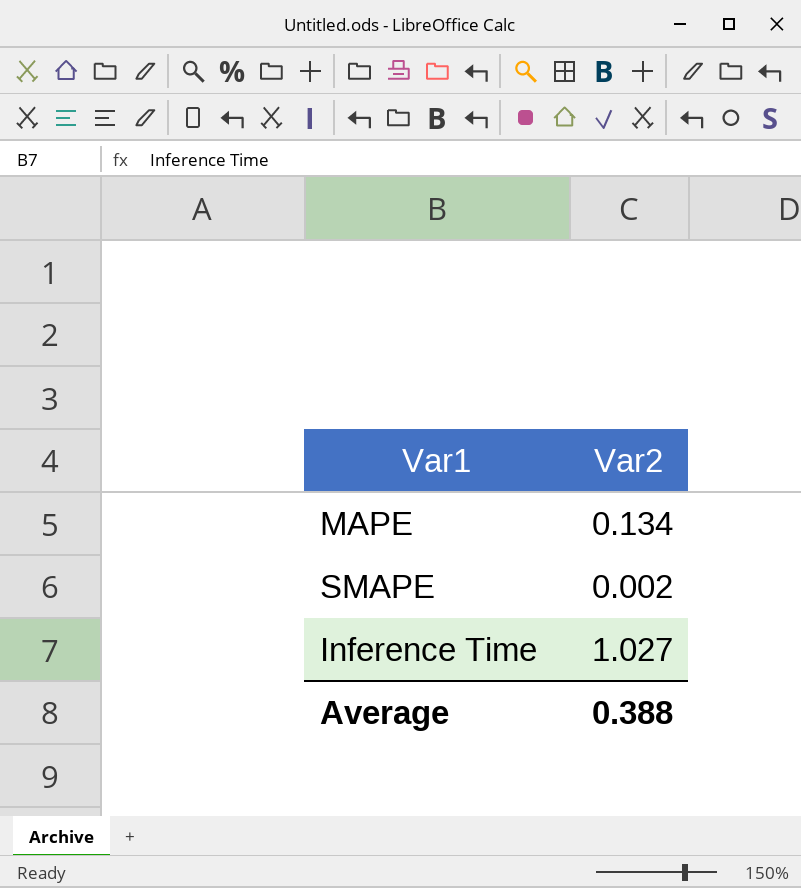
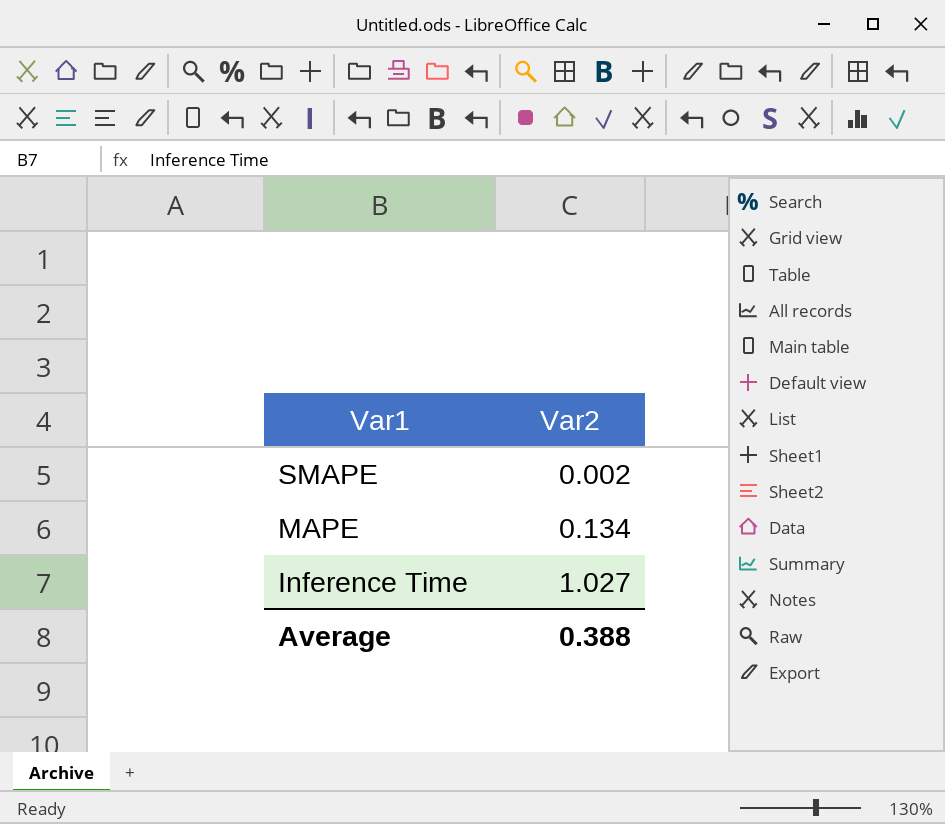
row order: none -> Var1 descending

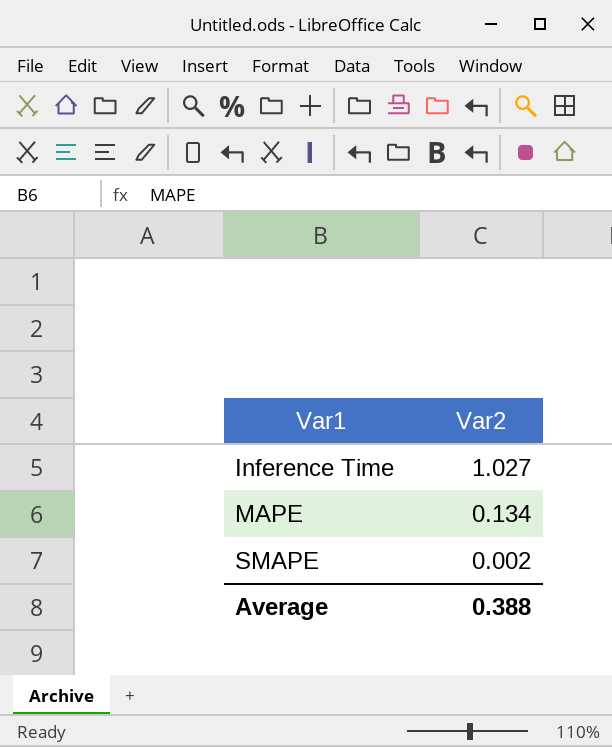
row order: Var1 descending -> Var1 ascending

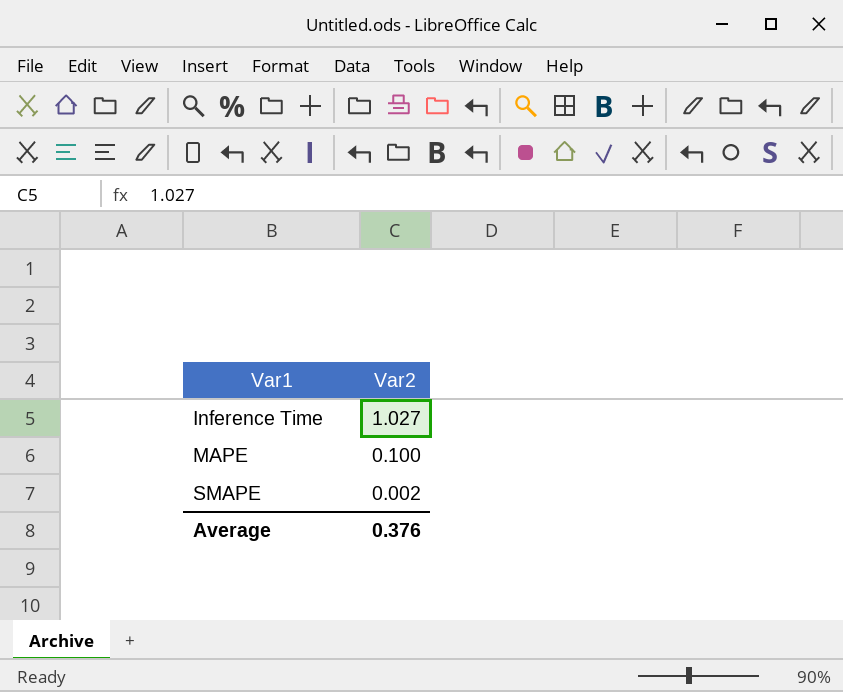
MAPE | Var2: 0.134 -> 0.100
Average | Var2: 0.388 -> 0.376

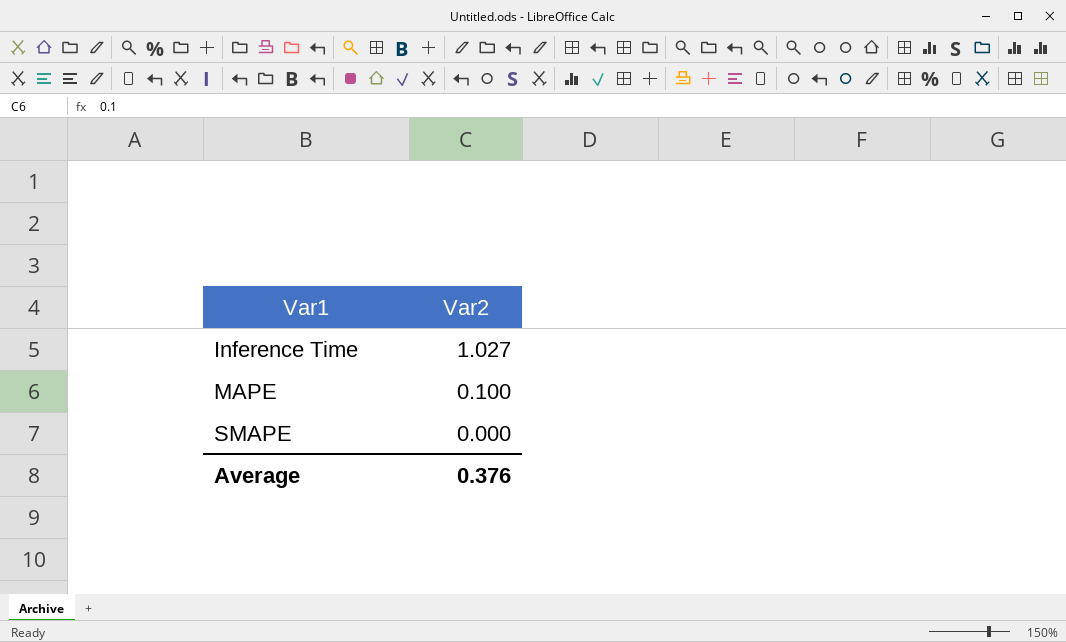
SMAPE | Var2: 0.002 -> 0.000

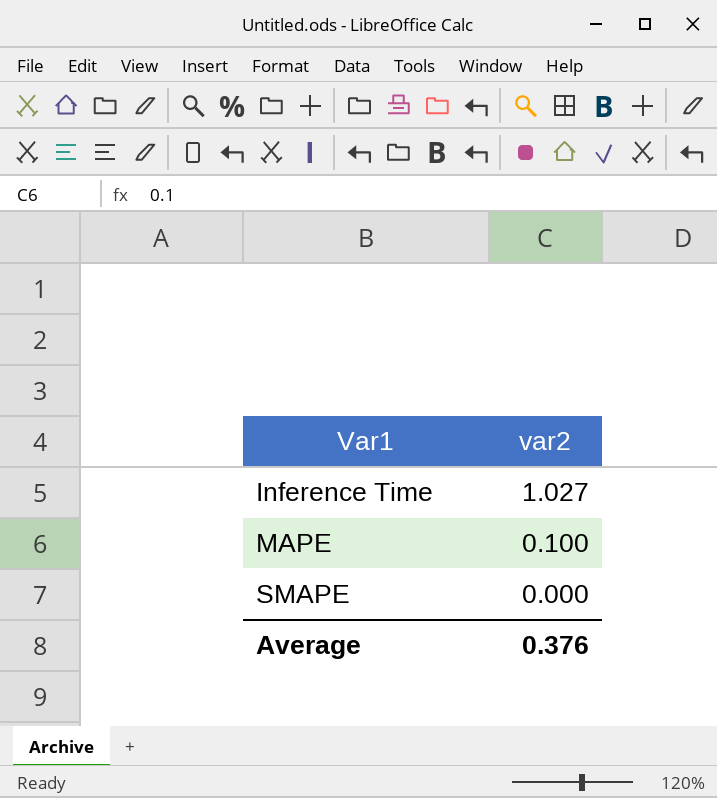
column name: Var2 -> var2

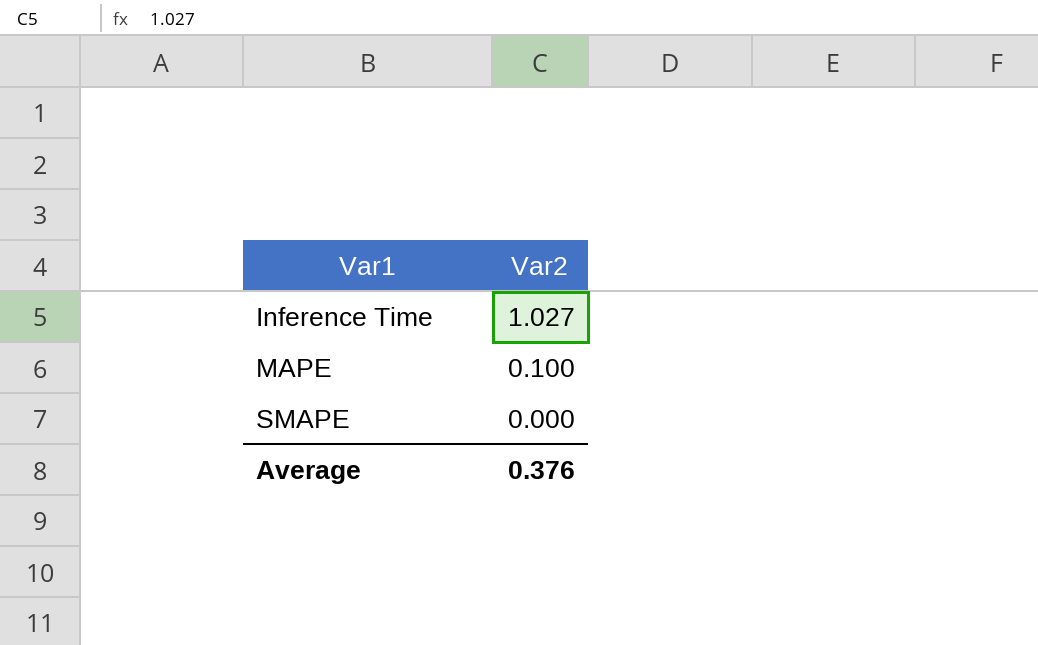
column name: var2 -> Var2

